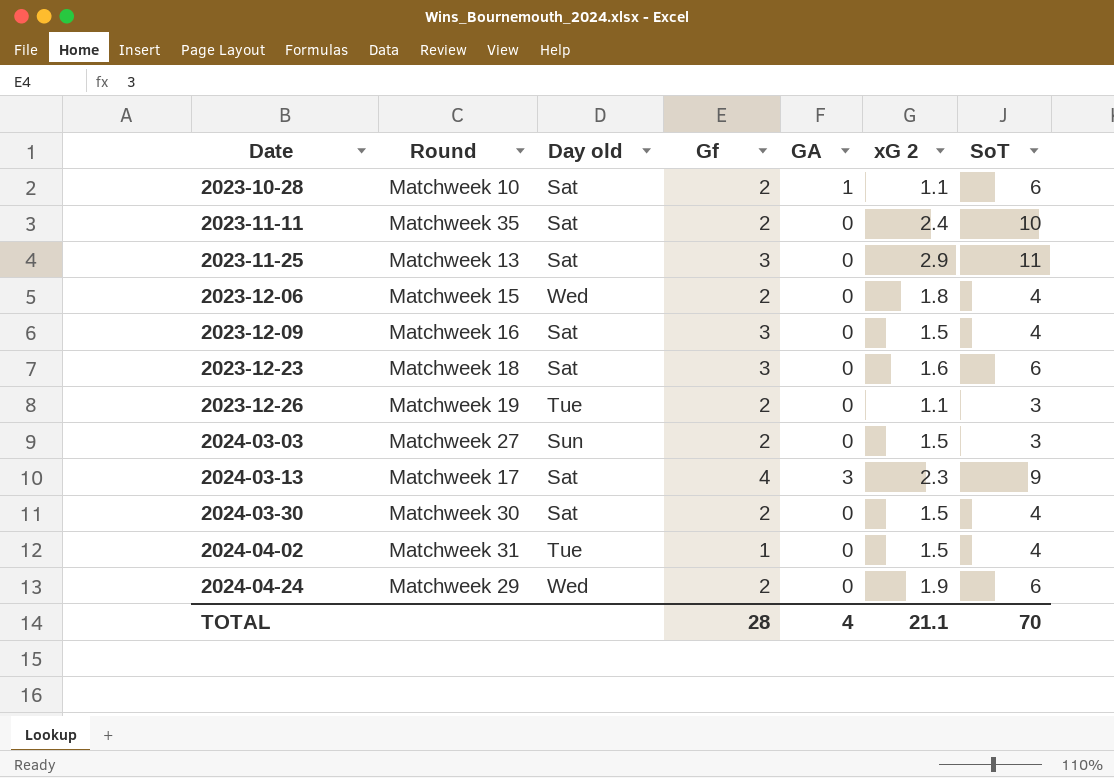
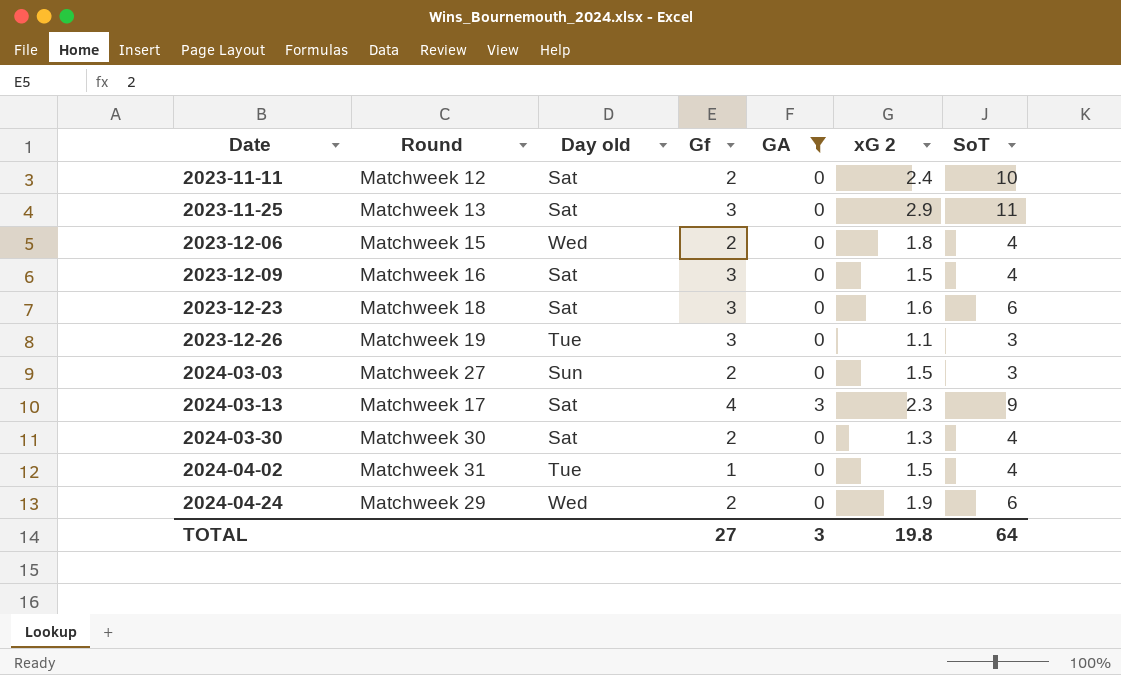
filter: none -> GA != 1
2023-11-11 | Round: Matchweek 35 -> Matchweek 12
2023-12-26 | Gf: 2 -> 3
2024-03-30 | xG 2: 1.5 -> 1.3
TOTAL | Gf: 28 -> 27
TOTAL | GA: 4 -> 3
TOTAL | xG 2: 21.1 -> 19.8
TOTAL | SoT: 70 -> 64

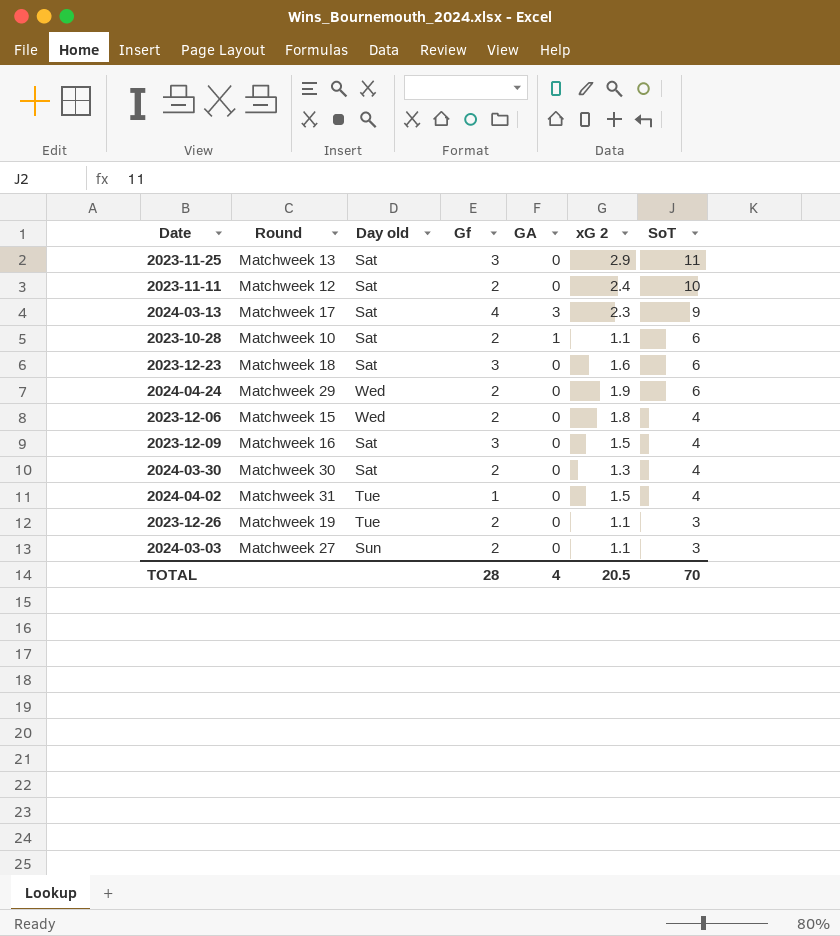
filter: GA != 1 -> none
row order: Date ascending -> SoT descending
2023-12-26 | Gf: 3 -> 2
2024-03-03 | xG 2: 1.5 -> 1.1
TOTAL | Gf: 27 -> 28
TOTAL | GA: 3 -> 4
TOTAL | xG 2: 19.8 -> 20.5
TOTAL | SoT: 64 -> 70

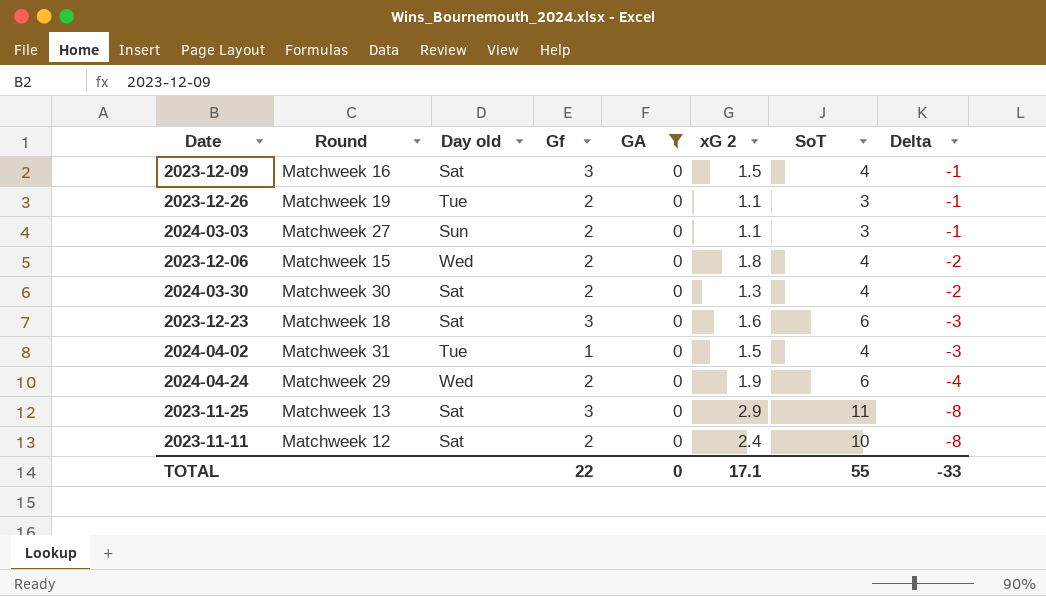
filter: none -> GA = 0
row order: SoT descending -> Delta descending
column Delta | formula: none -> [Gf] - [SoT]
TOTAL | Gf: 28 -> 22
TOTAL | GA: 4 -> 0
TOTAL | xG 2: 20.5 -> 17.1
TOTAL | SoT: 70 -> 55

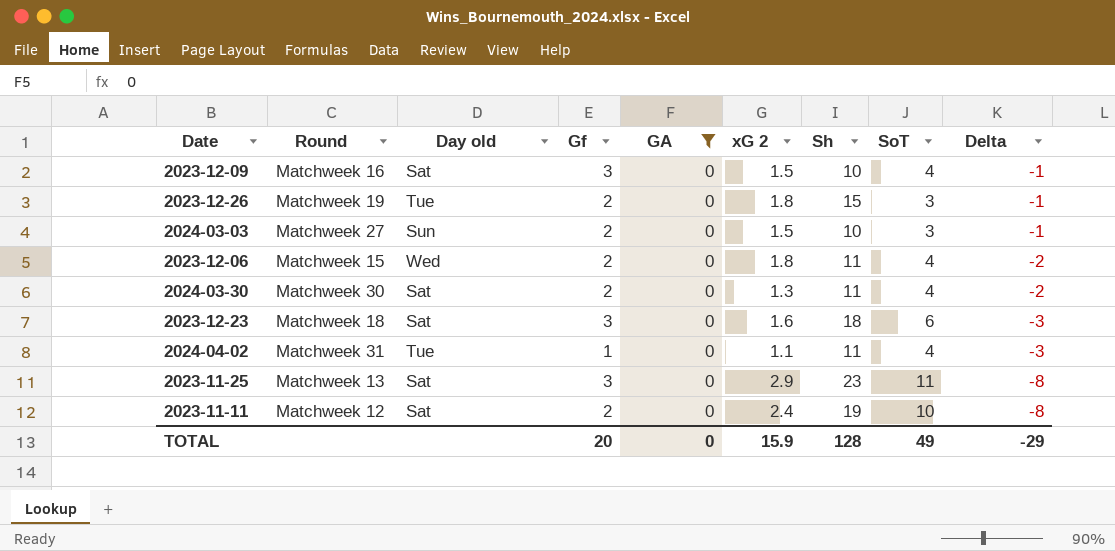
column Sh | position: none -> 7
row 2024-04-24: Matchweek 29 | Wed | 2 | 0 | 1.9 | 6 | -4 -> none
2023-12-26 | xG 2: 1.1 -> 1.8
2024-03-03 | xG 2: 1.1 -> 1.5
2024-04-02 | xG 2: 1.5 -> 1.1
TOTAL | Gf: 22 -> 20
TOTAL | xG 2: 17.1 -> 15.9
TOTAL | SoT: 55 -> 49
TOTAL | Delta: -33 -> -29

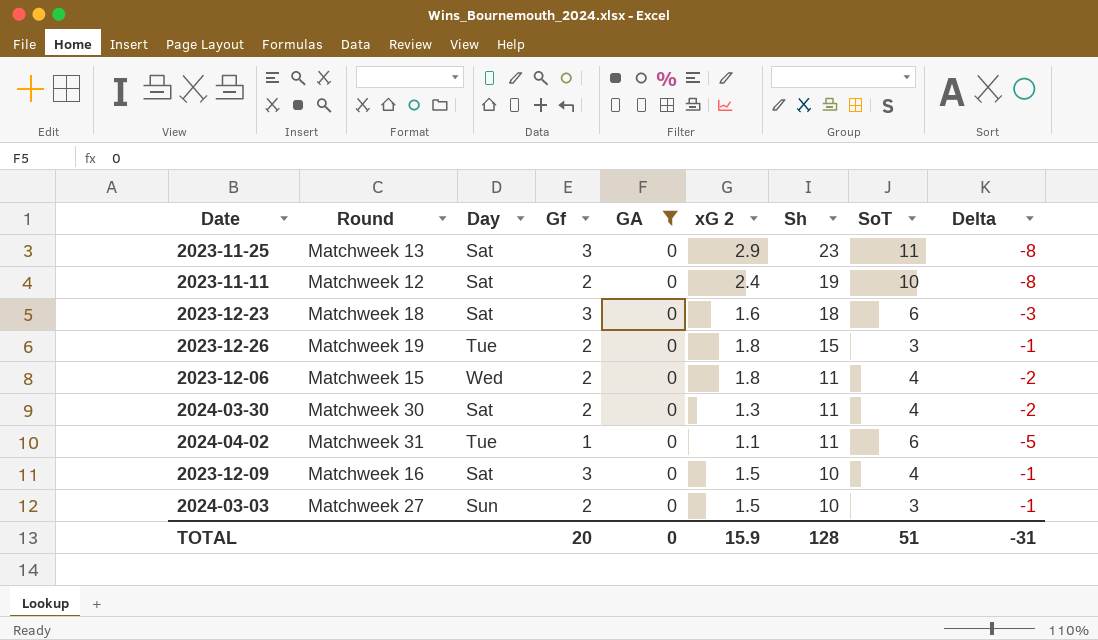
row order: Delta descending -> Sh descending
column name: Day old -> Day
2024-04-02 | SoT: 4 -> 6
2024-04-02 | Delta: -3 -> -5
TOTAL | SoT: 49 -> 51
TOTAL | Delta: -29 -> -31

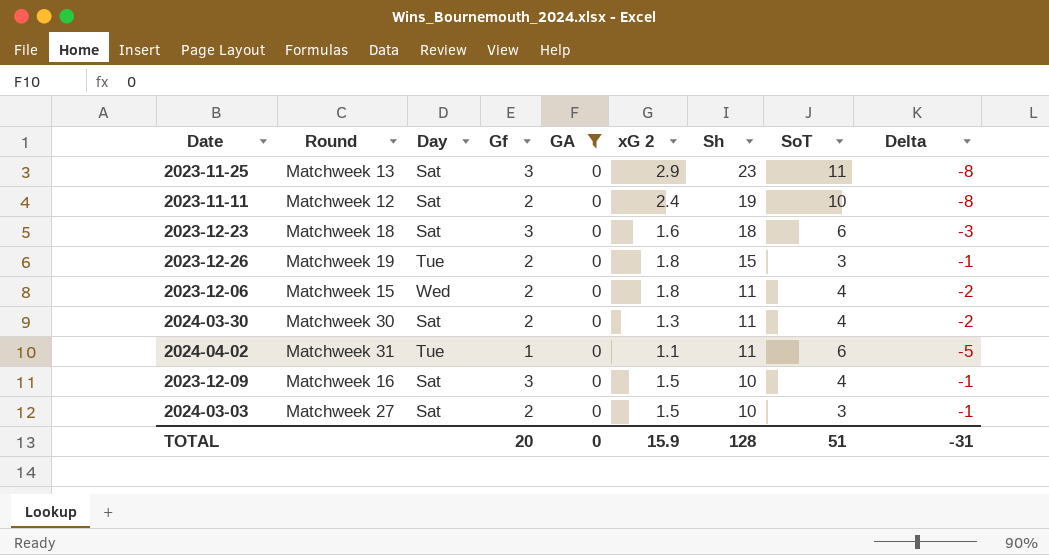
2024-03-03 | Day: Sun -> Sat

